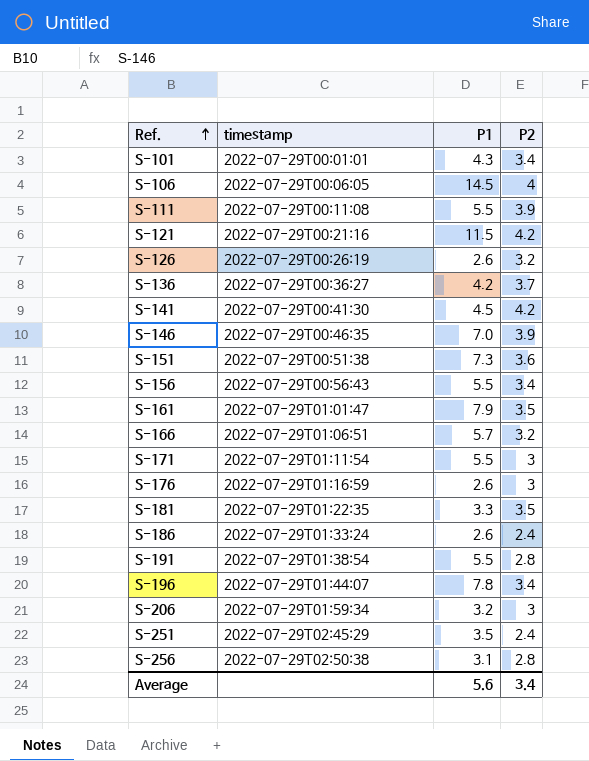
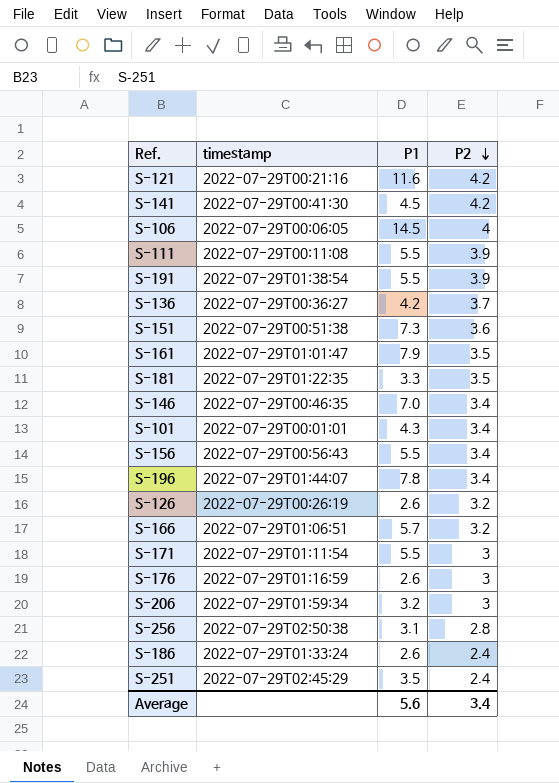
row order: Ref. ascending -> P2 descending
S-121 | P1: 11.5 -> 11.6
S-191 | P2: 2.8 -> 3.9
S-146 | P2: 3.9 -> 3.4

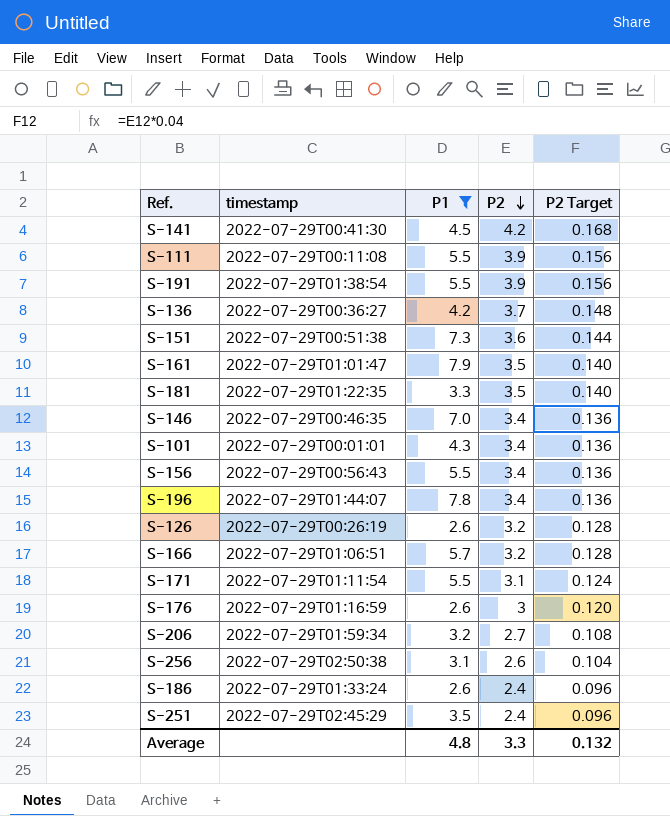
filter: none -> P1 <= 7.9
column P2 Target | formula: none -> [P2] * 0.04
S-171 | P2: 3 -> 3.1
S-206 | P2: 3 -> 2.7
S-256 | P2: 2.8 -> 2.6
Average | P1: 5.6 -> 4.8
Average | P2: 3.4 -> 3.3

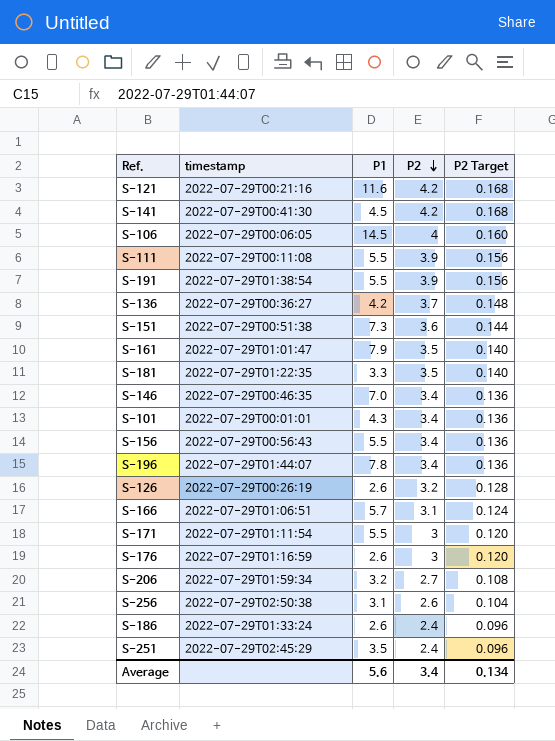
filter: P1 <= 7.9 -> none
S-166 | P2: 3.2 -> 3.1
S-166 | P2 Target: 0.128 -> 0.124
S-171 | P2: 3.1 -> 3
S-171 | P2 Target: 0.124 -> 0.120
Average | P1: 4.8 -> 5.6
Average | P2: 3.3 -> 3.4
Average | P2 Target: 0.132 -> 0.134

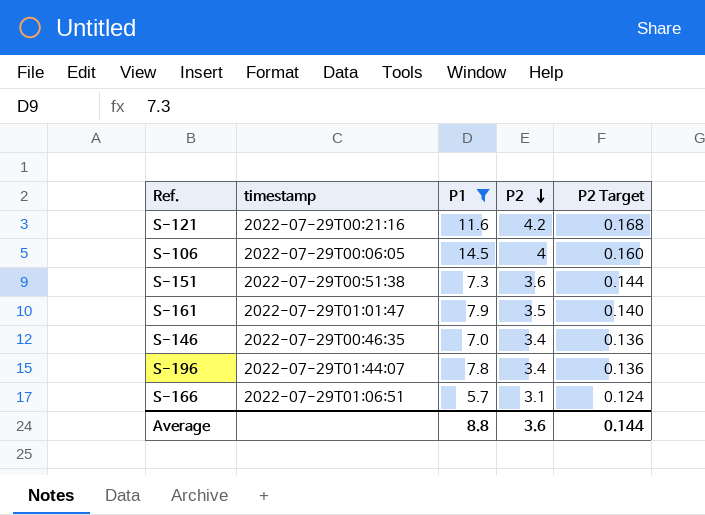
filter: none -> P1 >= 5.7
Average | P1: 5.6 -> 8.8
Average | P2: 3.4 -> 3.6
Average | P2 Target: 0.134 -> 0.144

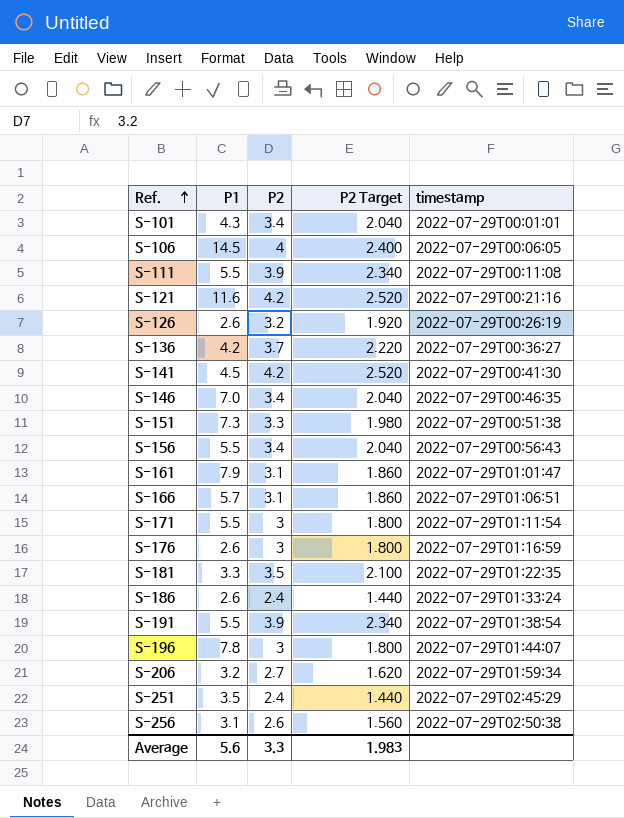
filter: P1 >= 5.7 -> none
row order: P2 descending -> Ref. ascending
column P2 Target | formula: [P2] * 0.04 -> [P2] * 0.6
column timestamp | position: 2 -> 5
S-151 | P2: 3.6 -> 3.3
S-161 | P2: 3.5 -> 3.1
S-196 | P2: 3.4 -> 3
Average | P1: 8.8 -> 5.6
Average | P2: 3.6 -> 3.3
Average | P2 Target: 0.144 -> 1.983

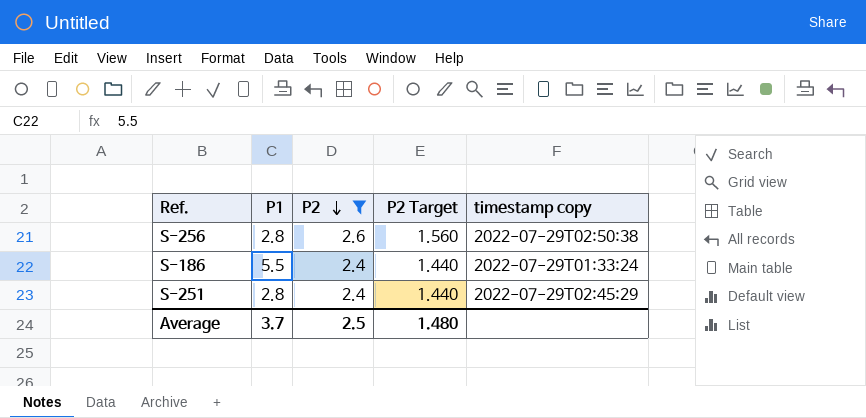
filter: none -> P2 <= 2.6
row order: Ref. ascending -> P2 descending
column name: timestamp -> timestamp copy
S-256 | P1: 3.1 -> 2.8
S-186 | P1: 2.6 -> 5.5
S-251 | P1: 3.5 -> 2.8
Average | P1: 5.6 -> 3.7
Average | P2: 3.3 -> 2.5
Average | P2 Target: 1.983 -> 1.480

